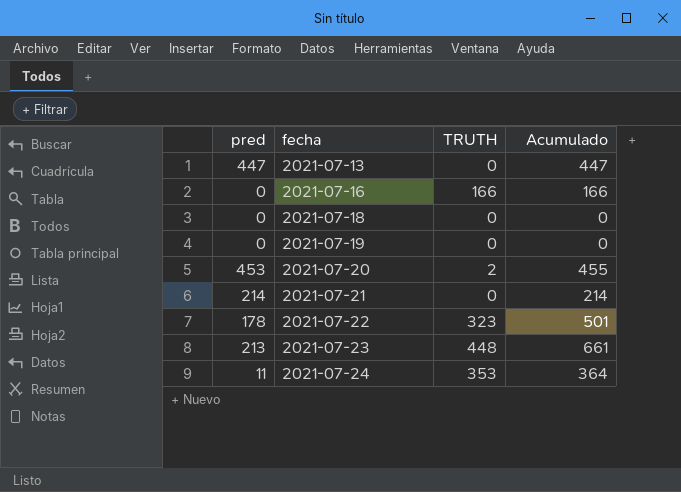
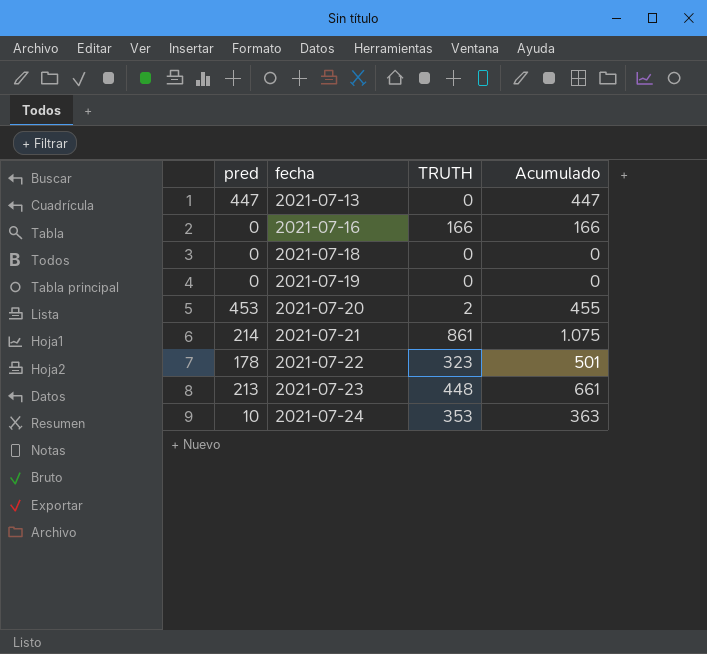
2021-07-21 | TRUTH: 0 -> 861
2021-07-21 | Acumulado: 214 -> 1.075
2021-07-24 | pred: 11 -> 10
2021-07-24 | Acumulado: 364 -> 363

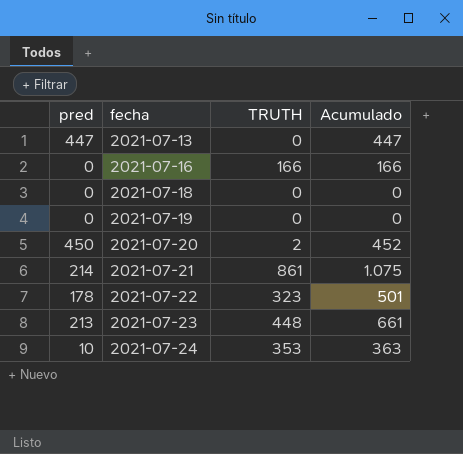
2021-07-20 | pred: 453 -> 450
2021-07-20 | Acumulado: 455 -> 452

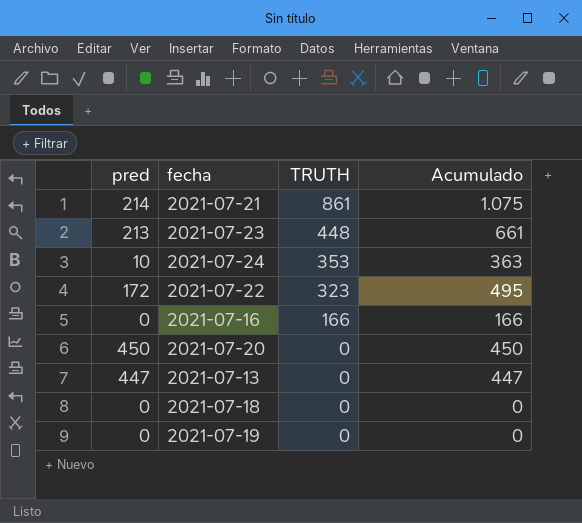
row order: fecha ascending -> TRUTH descending
2021-07-22 | pred: 178 -> 172
2021-07-22 | Acumulado: 501 -> 495
2021-07-20 | TRUTH: 2 -> 0
2021-07-20 | Acumulado: 452 -> 450

